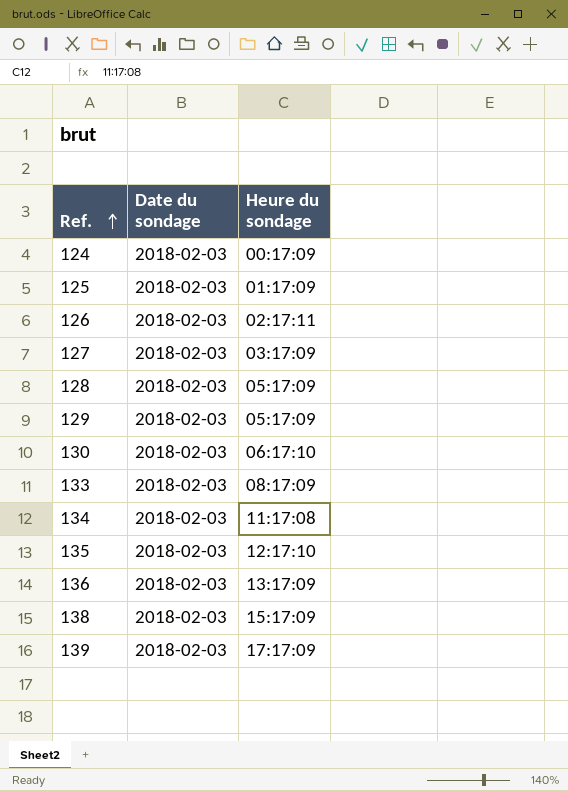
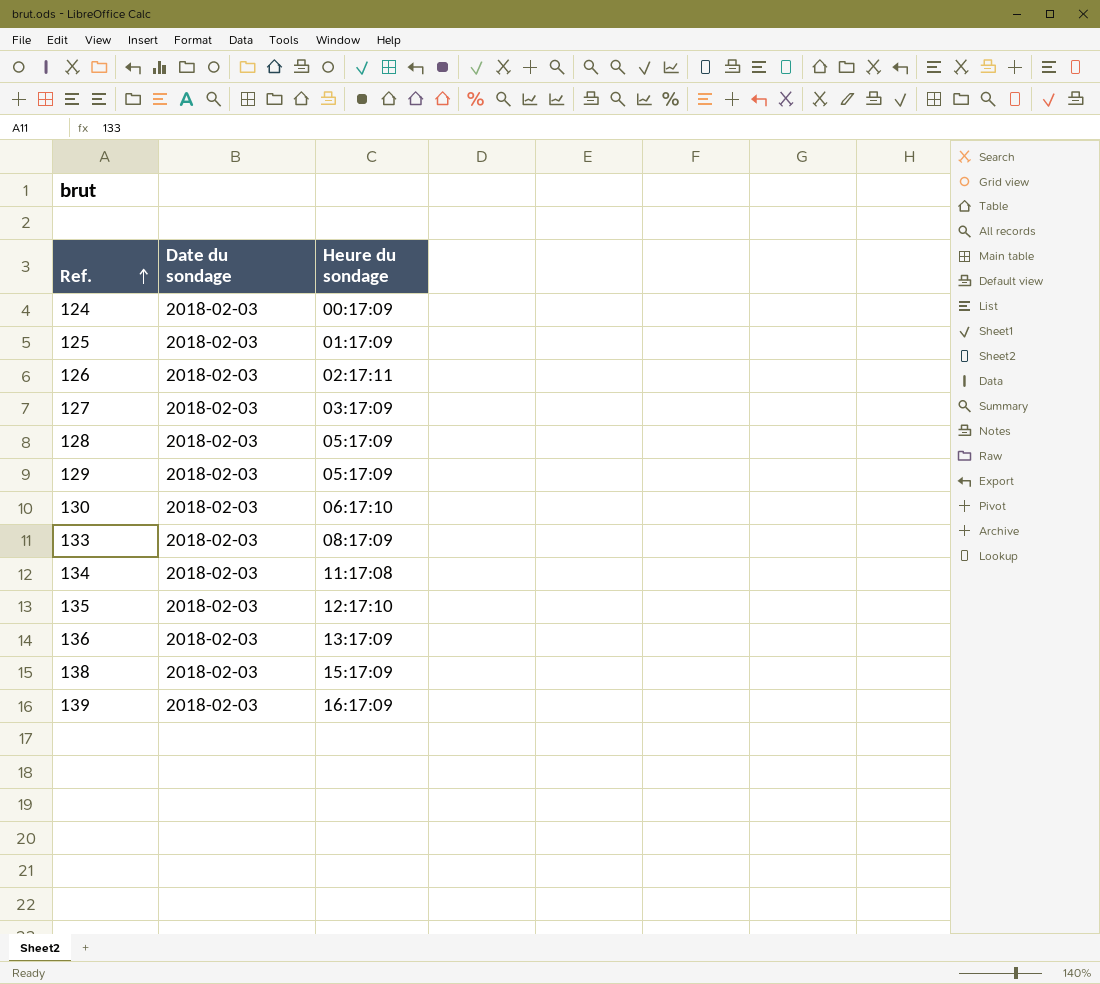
139 | Heure du sondage: 17:17:09 -> 16:17:09

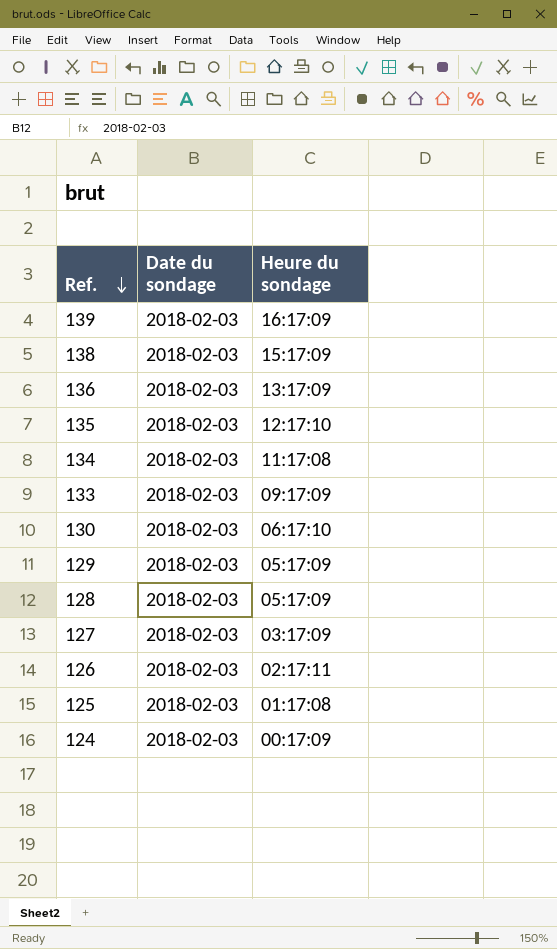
row order: Ref. ascending -> Ref. descending
133 | Heure du sondage: 08:17:09 -> 09:17:09
125 | Heure du sondage: 01:17:09 -> 01:17:08

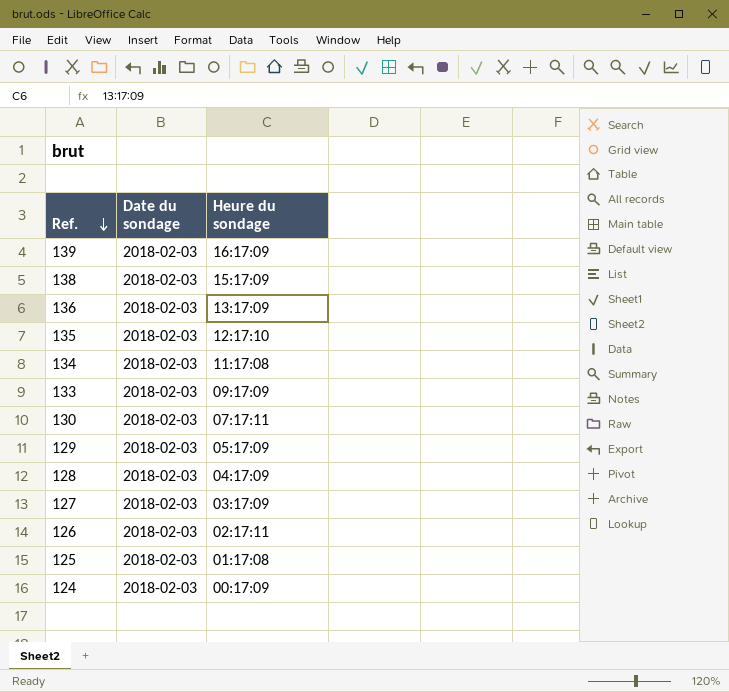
130 | Heure du sondage: 06:17:10 -> 07:17:11
128 | Heure du sondage: 05:17:09 -> 04:17:09

